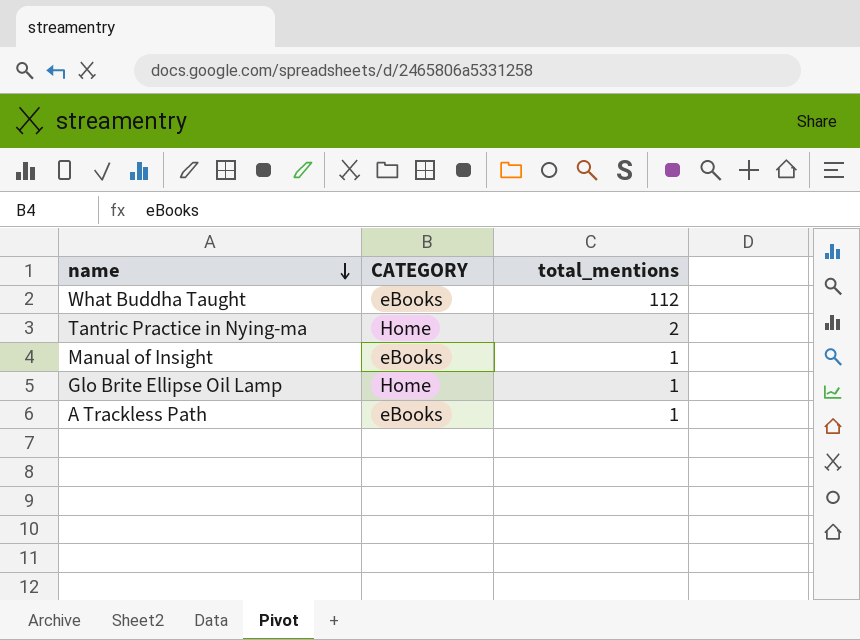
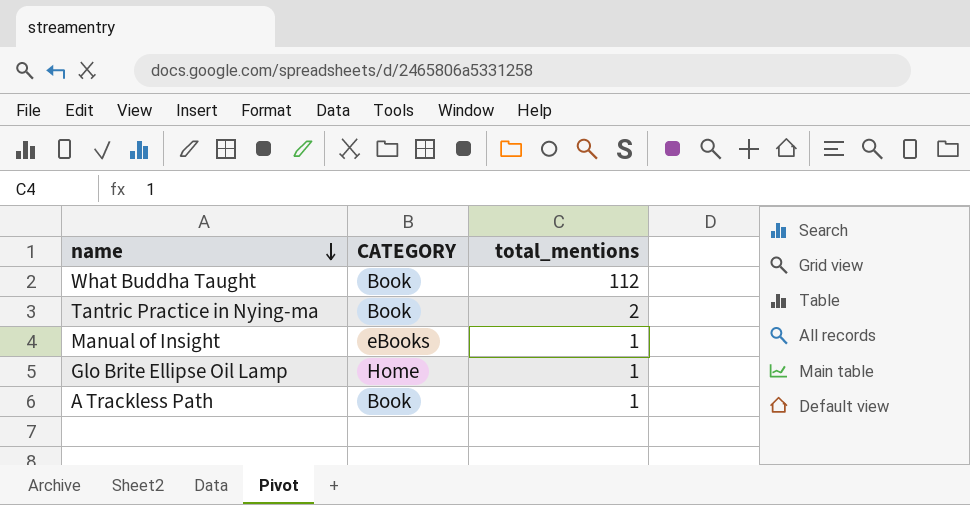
What Buddha Taught | CATEGORY: eBooks -> Book
Tantric Practice in Nying-ma | CATEGORY: Home -> Book
A Trackless Path | CATEGORY: eBooks -> Book

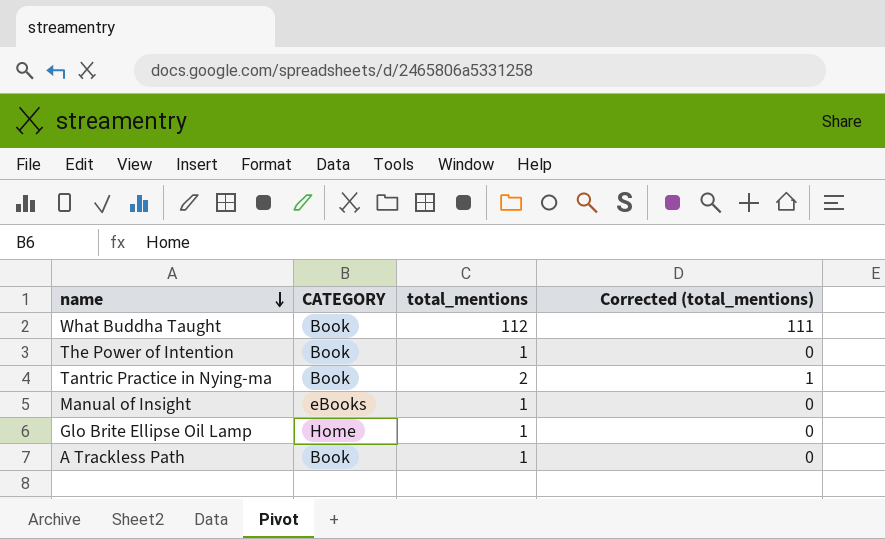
column Corrected (total_mentions) | formula: none -> [total_mentions] - 1
row The Power of Intention: none -> Book | 1 | 0

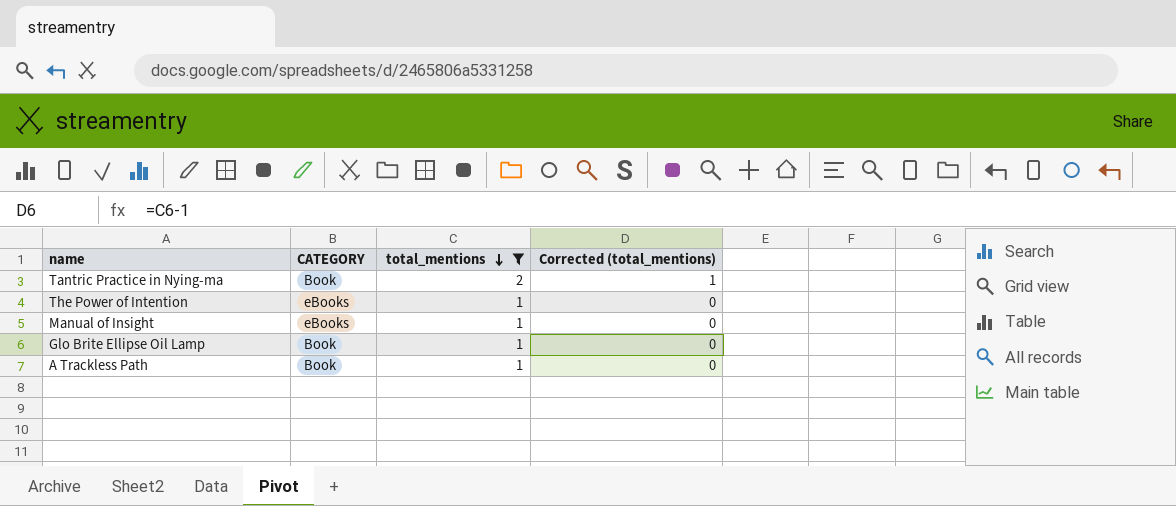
filter: none -> total_mentions != 112
row order: name descending -> total_mentions descending
The Power of Intention | CATEGORY: Book -> eBooks
Glo Brite Ellipse Oil Lamp | CATEGORY: Home -> Book

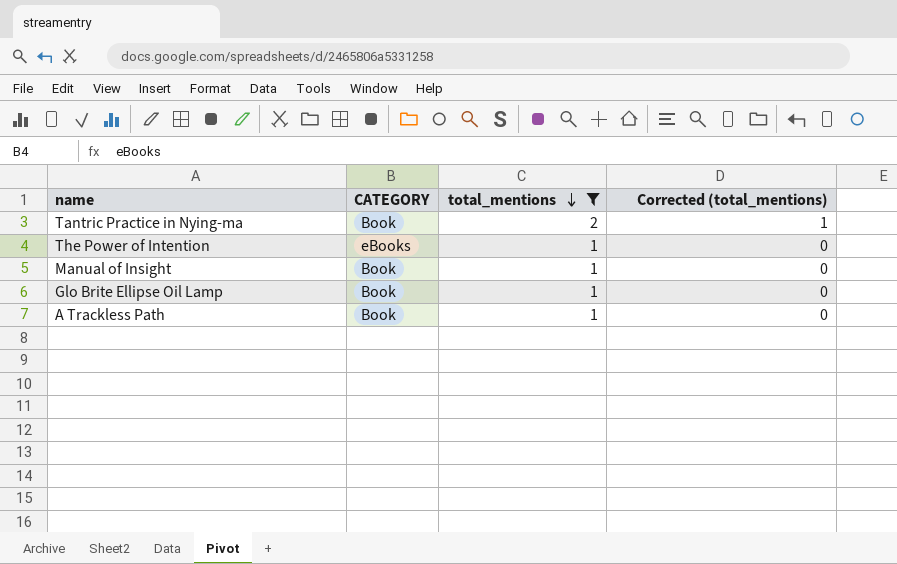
Manual of Insight | CATEGORY: eBooks -> Book

